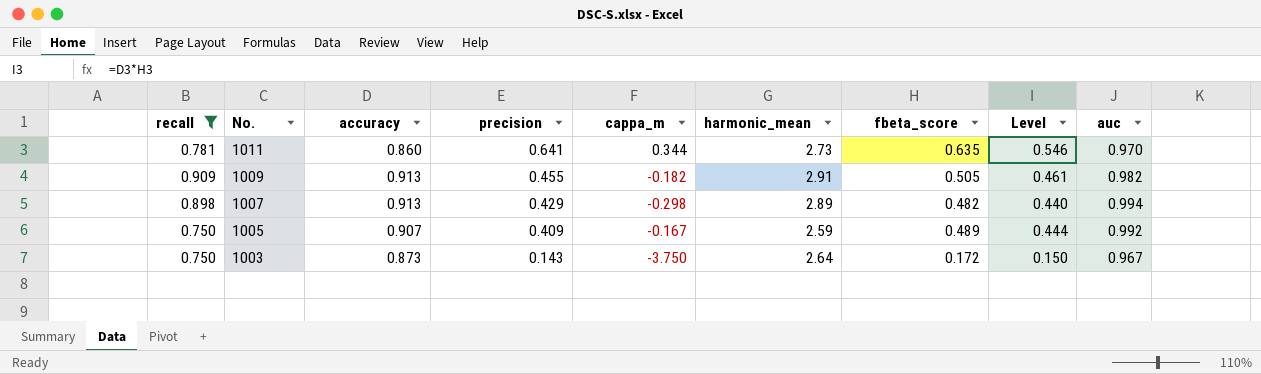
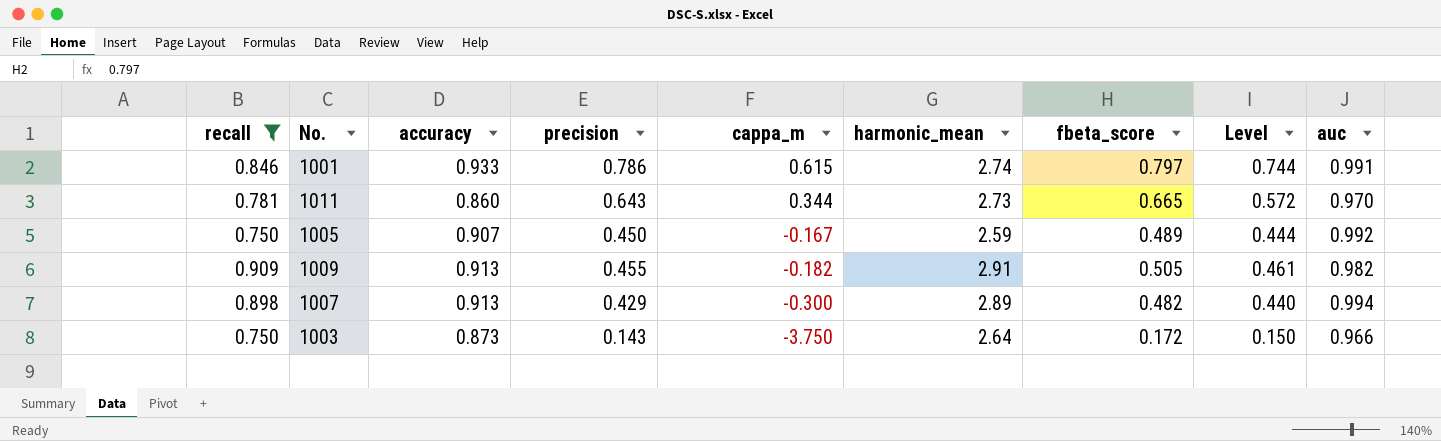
row order: No. descending -> cappa_m descending
row 1001: none -> 0.846 | 0.933 | 0.786 | 0.615 | 2.74 | 0.797 | 0.744 | 0.991
1011 | precision: 0.641 -> 0.643
1011 | fbeta_score: 0.635 -> 0.665
1011 | Level: 0.546 -> 0.572
1005 | precision: 0.409 -> 0.450
1007 | cappa_m: -0.298 -> -0.300
1003 | auc: 0.967 -> 0.966

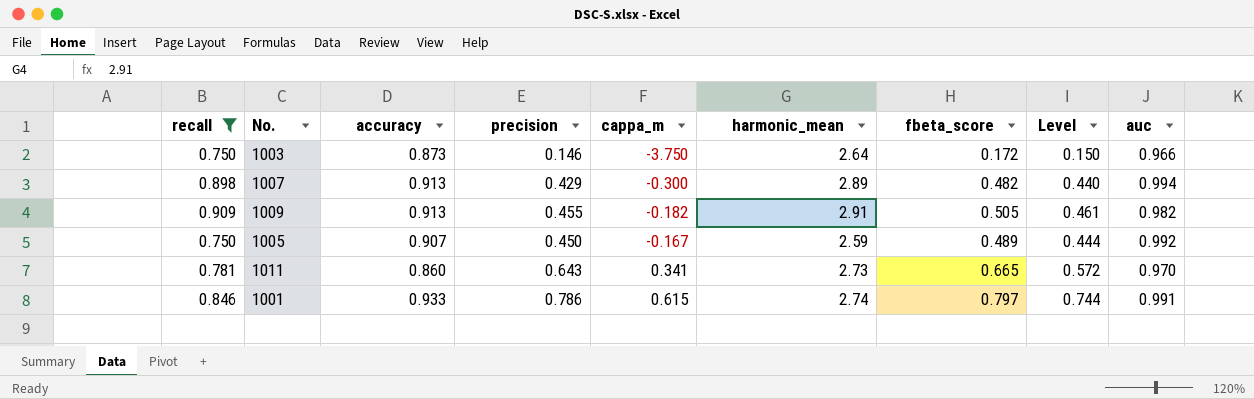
row order: cappa_m descending -> cappa_m ascending
1003 | precision: 0.143 -> 0.146
1011 | cappa_m: 0.344 -> 0.341

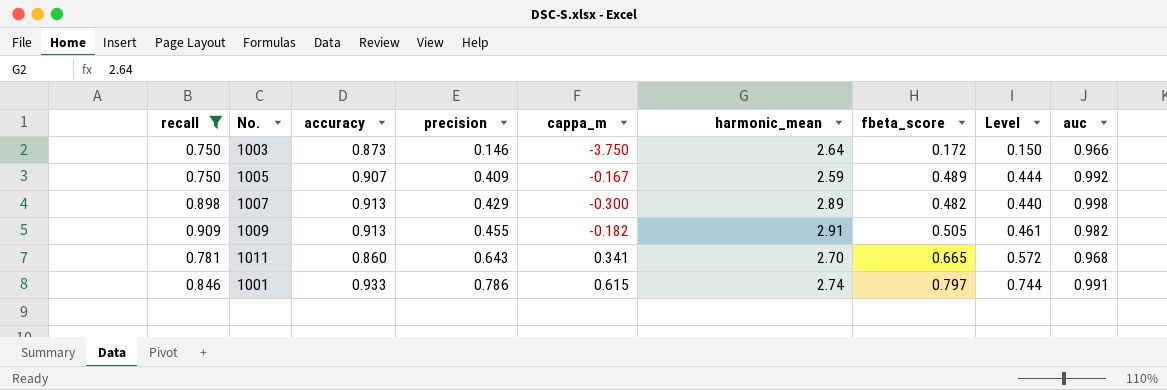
row order: cappa_m ascending -> precision ascending
1005 | precision: 0.450 -> 0.409
1007 | auc: 0.994 -> 0.998
1011 | harmonic_mean: 2.73 -> 2.70
1011 | auc: 0.970 -> 0.968

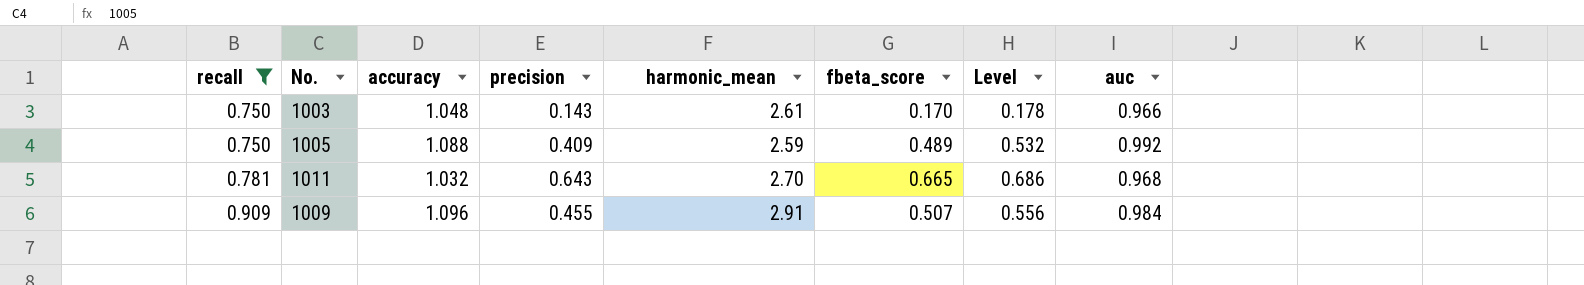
row order: precision ascending -> recall ascending
column cappa_m | position: 5 -> none
row 1007: 0.898 | 0.913 | 0.429 | -0.300 | 2.89 | 0.482 | 0.440 | 0.998 -> none
row 1001: 0.846 | 0.933 | 0.786 | 0.615 | 2.74 | 0.797 | 0.744 | 0.991 -> none
1003 | accuracy: 0.873 -> 1.048
1003 | precision: 0.146 -> 0.143
1003 | harmonic_mean: 2.64 -> 2.61
1003 | fbeta_score: 0.172 -> 0.170
1003 | Level: 0.150 -> 0.178
1005 | accuracy: 0.907 -> 1.088
1005 | Level: 0.444 -> 0.532
1011 | accuracy: 0.860 -> 1.032
1011 | Level: 0.572 -> 0.686
1009 | accuracy: 0.913 -> 1.096
1009 | fbeta_score: 0.505 -> 0.507
1009 | Level: 0.461 -> 0.556
1009 | auc: 0.982 -> 0.984

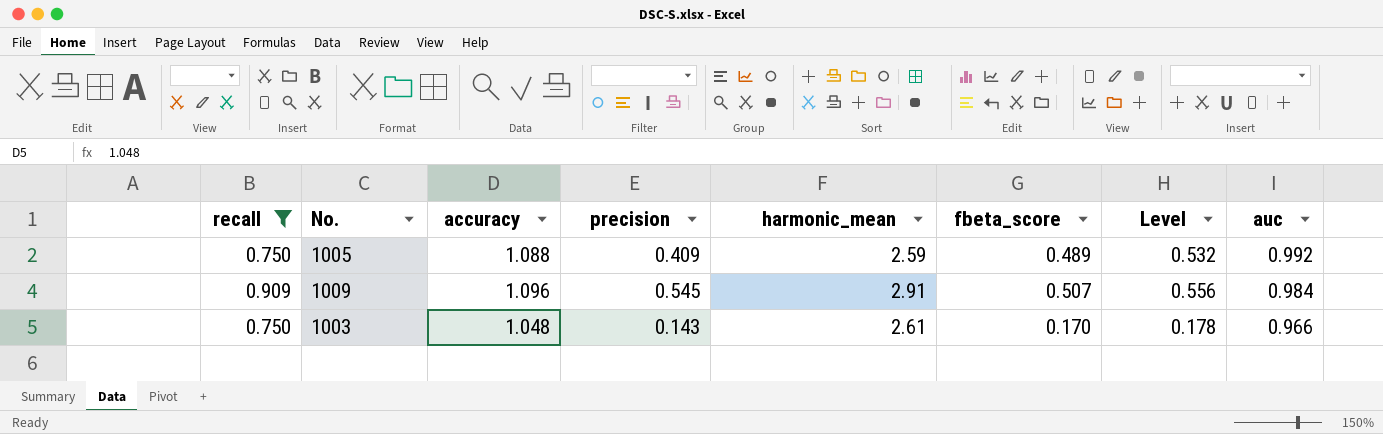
row order: recall ascending -> auc descending
row 1011: 0.781 | 1.032 | 0.643 | 2.70 | 0.665 | 0.686 | 0.968 -> none
1009 | precision: 0.455 -> 0.545

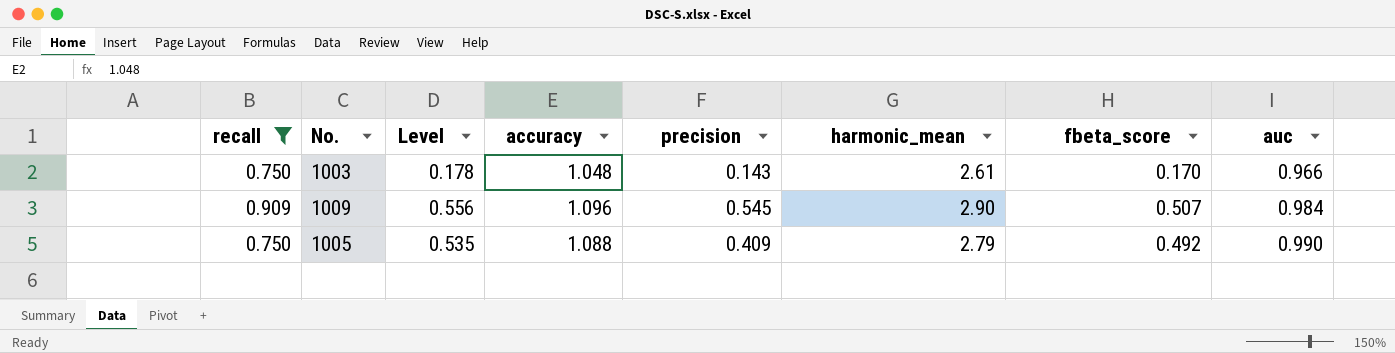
row order: auc descending -> auc ascending
column Level | position: 7 -> 3
1009 | harmonic_mean: 2.91 -> 2.90
1005 | Level: 0.532 -> 0.535
1005 | harmonic_mean: 2.59 -> 2.79
1005 | fbeta_score: 0.489 -> 0.492
1005 | auc: 0.992 -> 0.990

